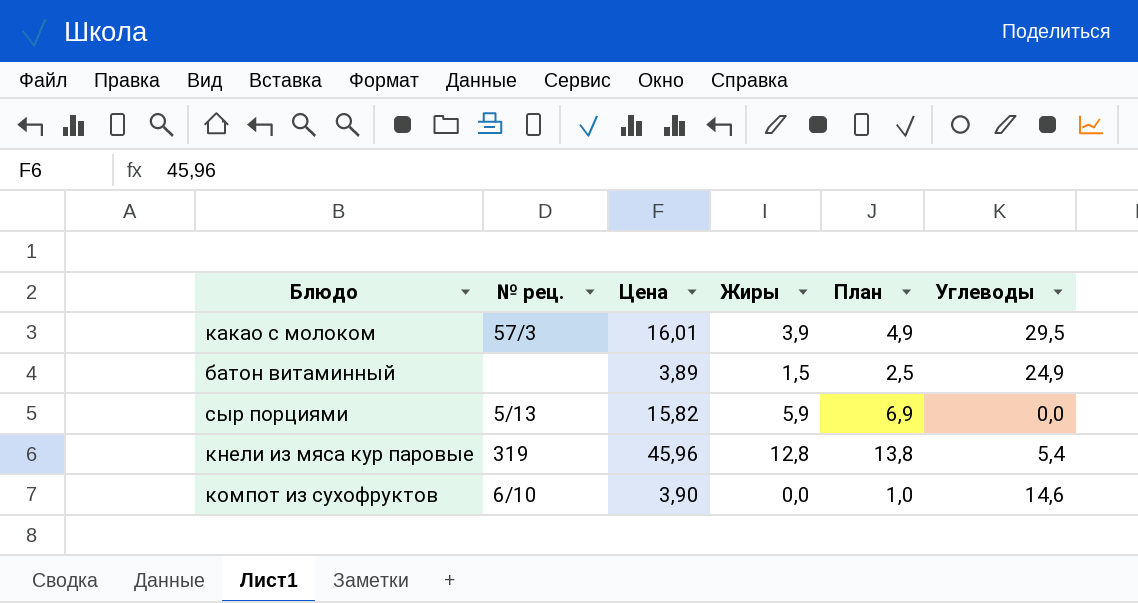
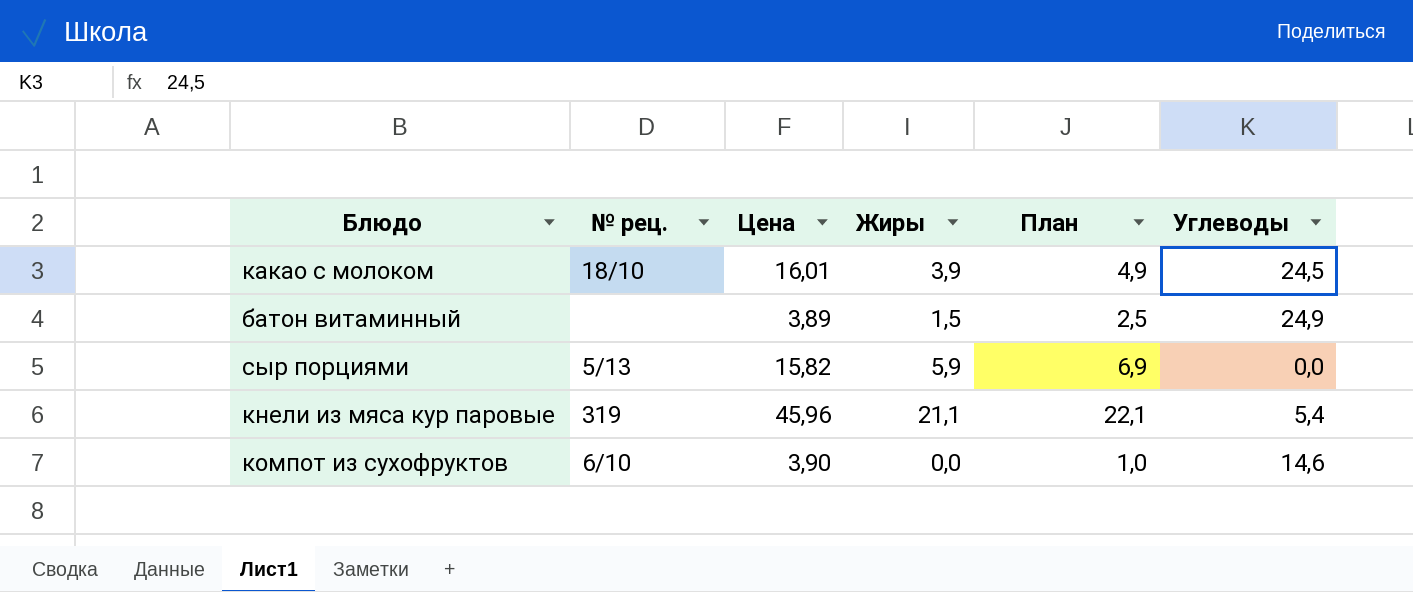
какао с молоком | № рец.: 57/3 -> 18/10
какао с молоком | Углеводы: 29,5 -> 24,5
кнели из мяса кур паровые | Жиры: 12,8 -> 21,1
кнели из мяса кур паровые | План: 13,8 -> 22,1

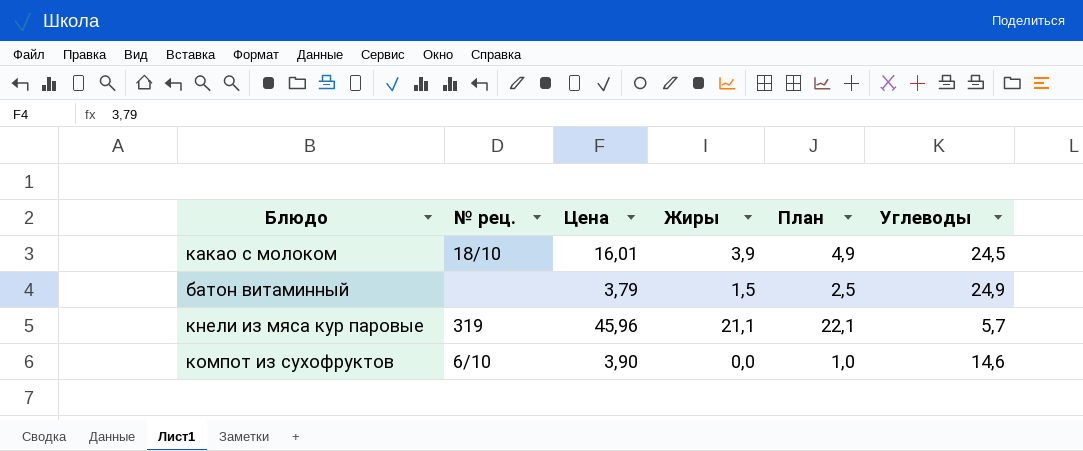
row сыр порциями: 5/13 | 15,82 | 5,9 | 6,9 | 0,0 -> none
батон витаминный | Цена: 3,89 -> 3,79
кнели из мяса кур паровые | Углеводы: 5,4 -> 5,7

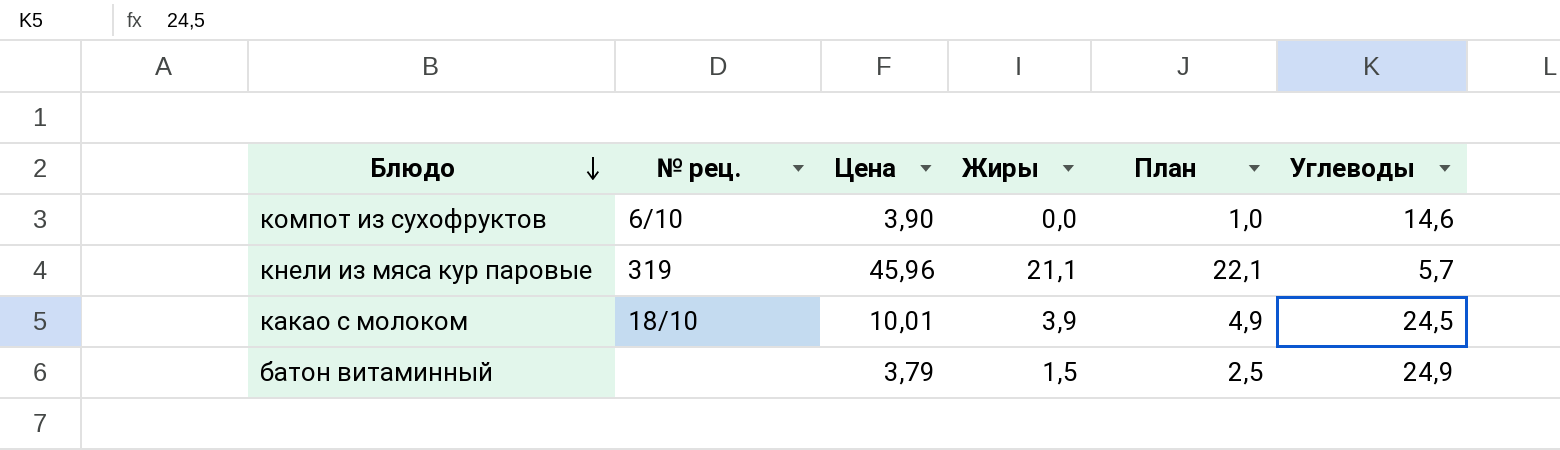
row order: none -> Блюдо descending
какао с молоком | Цена: 16,01 -> 10,01

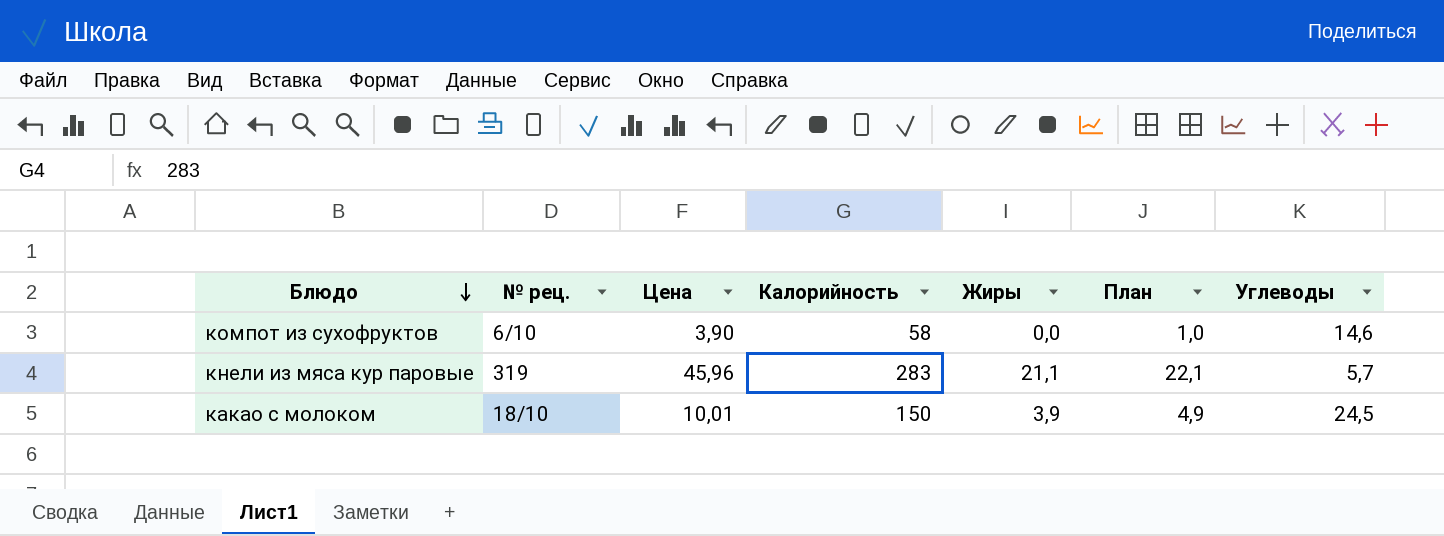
column Калорийность | position: none -> 4
row батон витаминный: none | 3,79 | 1,5 | 2,5 | 24,9 -> none

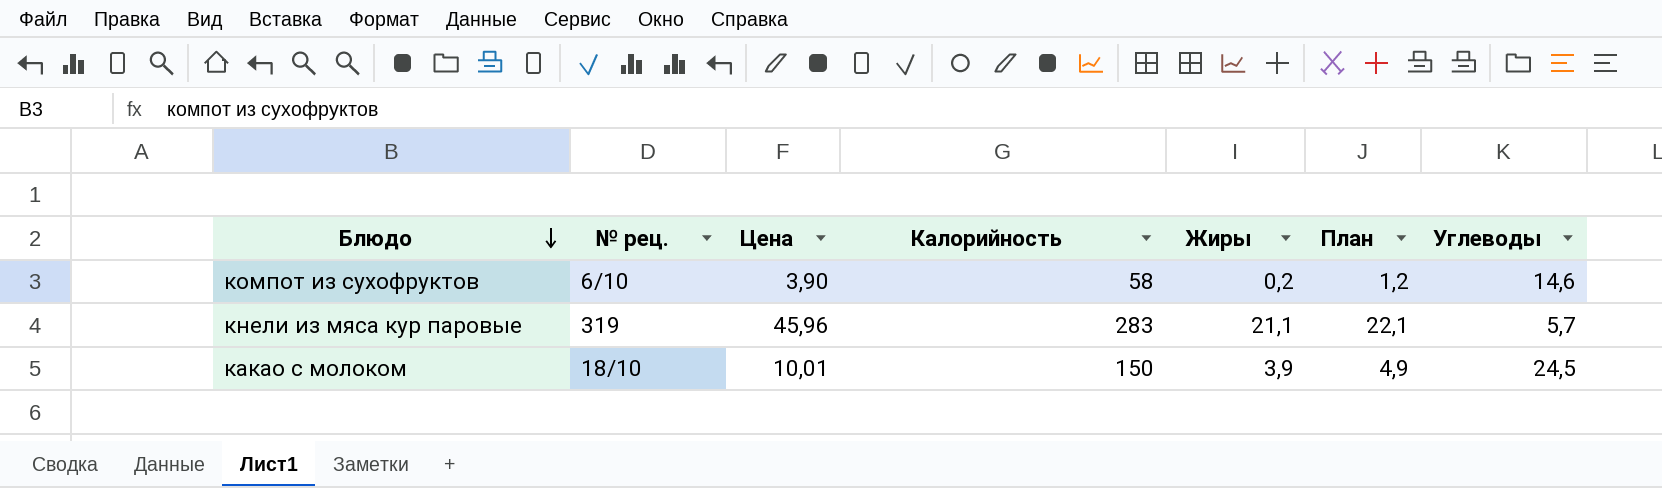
компот из сухофруктов | Жиры: 0,0 -> 0,2
компот из сухофруктов | План: 1,0 -> 1,2

